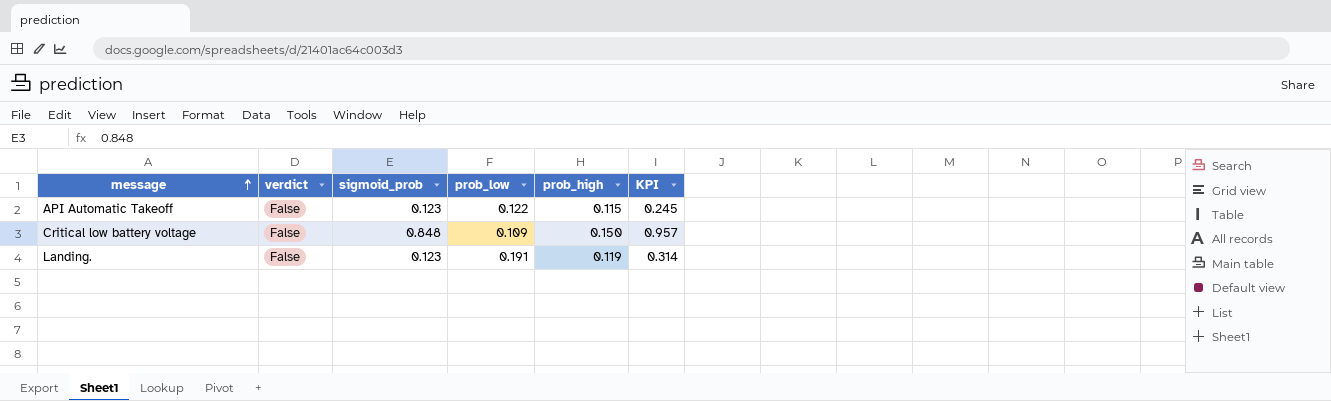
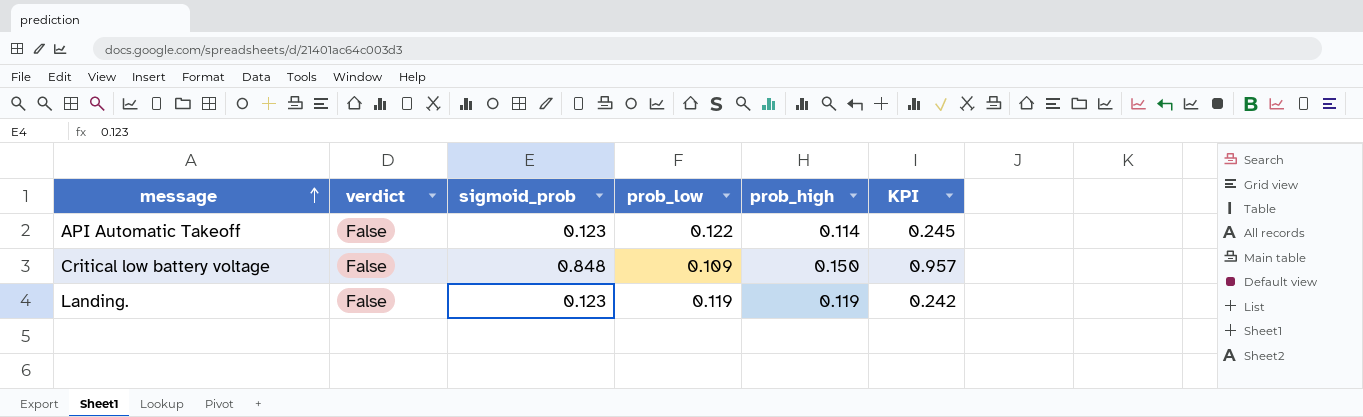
API Automatic Takeoff | prob_high: 0.115 -> 0.114
Landing. | prob_low: 0.191 -> 0.119
Landing. | KPI: 0.314 -> 0.242

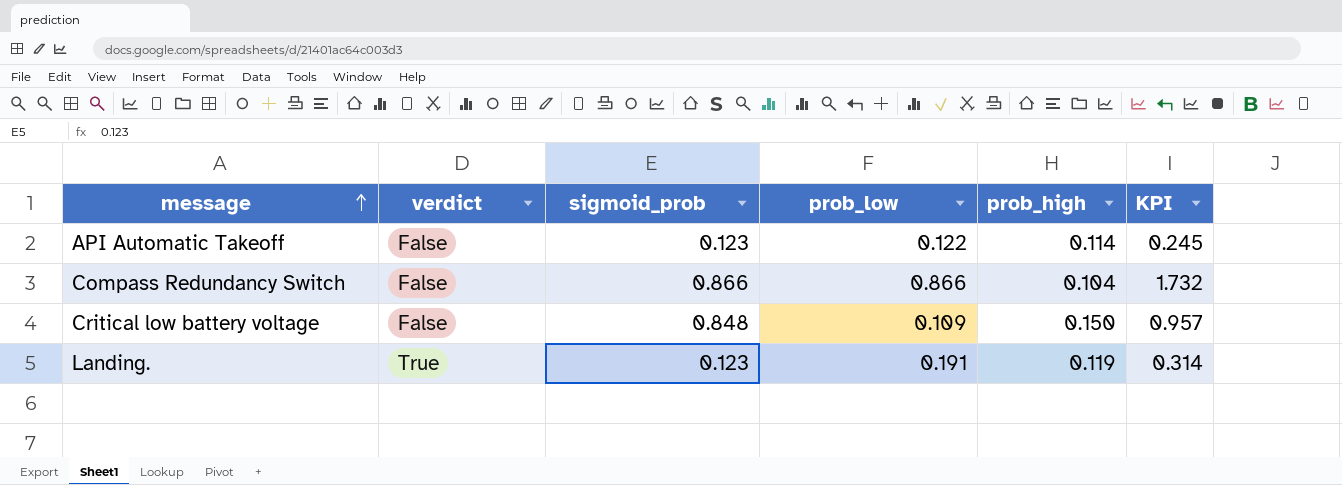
row Compass Redundancy Switch: none -> False | 0.866 | 0.866 | 0.104 | 1.732
Landing. | verdict: False -> True
Landing. | prob_low: 0.119 -> 0.191
Landing. | KPI: 0.242 -> 0.314

